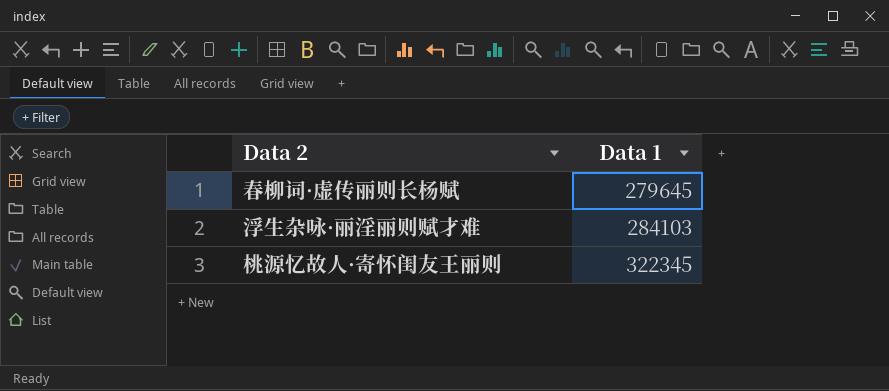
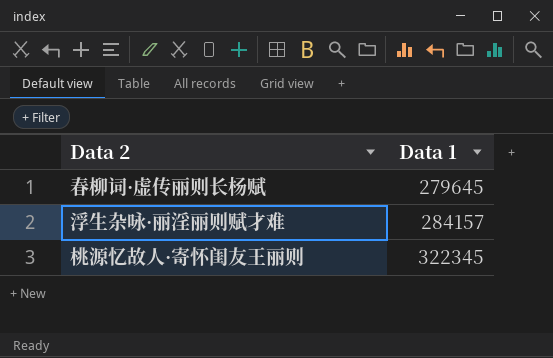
浮生杂咏·丽淫丽则赋才难 | Data 1: 284103 -> 284157

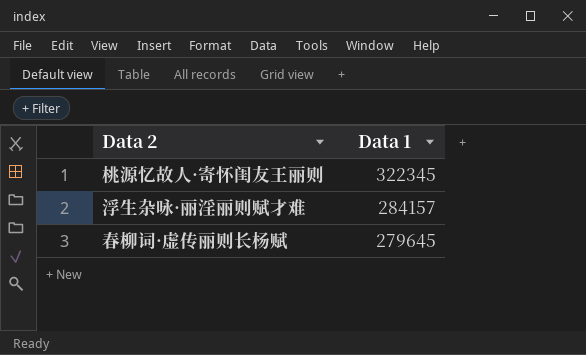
row order: Data 1 ascending -> Data 1 descending

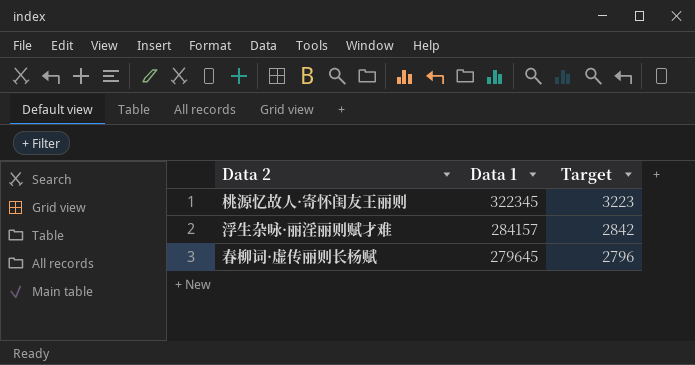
column Target | formula: none -> [Data 1] * 0.01

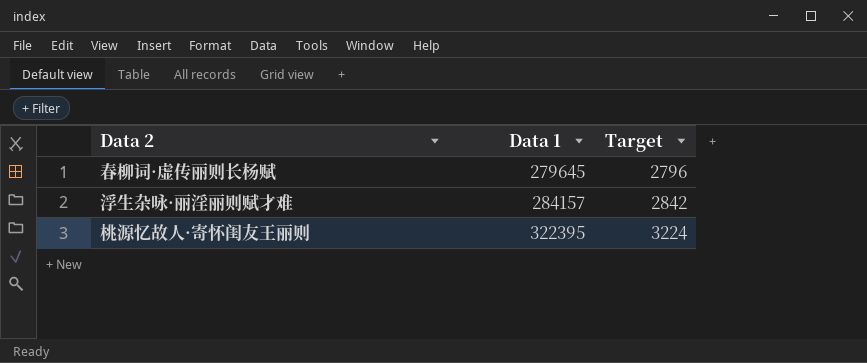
row order: Data 1 descending -> Data 1 ascending
桃源忆故人·寄怀闺友王丽则 | Data 1: 322345 -> 322395
桃源忆故人·寄怀闺友王丽则 | Target: 3223 -> 3224

